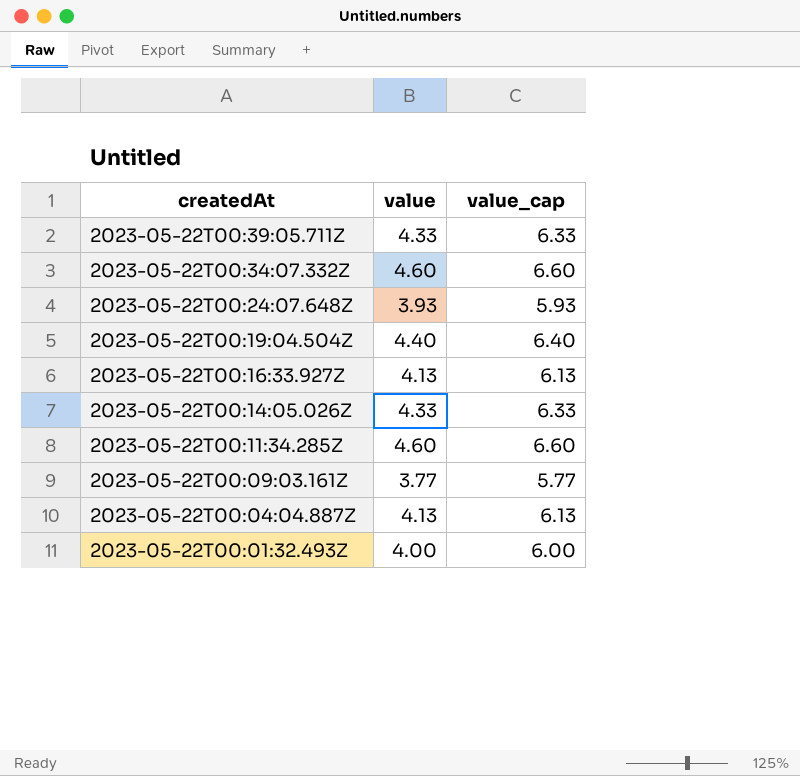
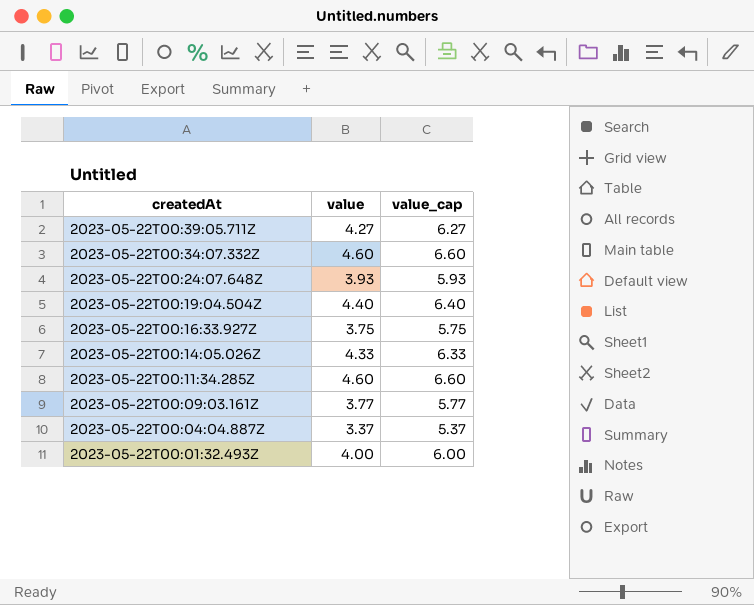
2023-05-22T00:39:05.711Z | value: 4.33 -> 4.27
2023-05-22T00:39:05.711Z | value_cap: 6.33 -> 6.27
2023-05-22T00:16:33.927Z | value: 4.13 -> 3.75
2023-05-22T00:16:33.927Z | value_cap: 6.13 -> 5.75
2023-05-22T00:04:04.887Z | value: 4.13 -> 3.37
2023-05-22T00:04:04.887Z | value_cap: 6.13 -> 5.37

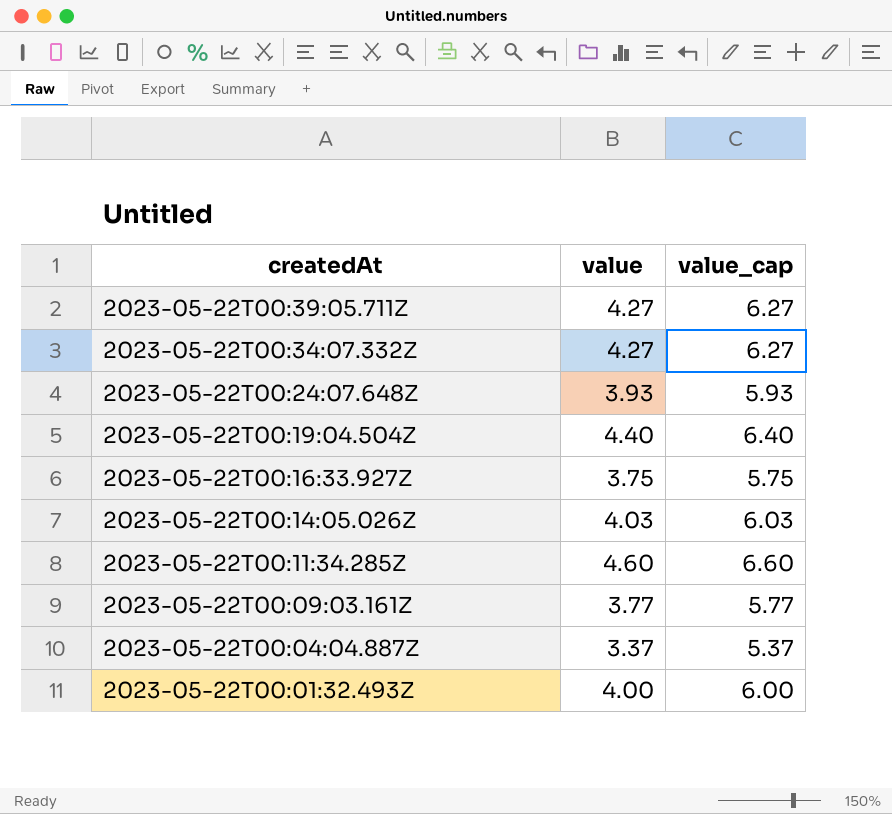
2023-05-22T00:34:07.332Z | value: 4.60 -> 4.27
2023-05-22T00:34:07.332Z | value_cap: 6.60 -> 6.27
2023-05-22T00:14:05.026Z | value: 4.33 -> 4.03
2023-05-22T00:14:05.026Z | value_cap: 6.33 -> 6.03

